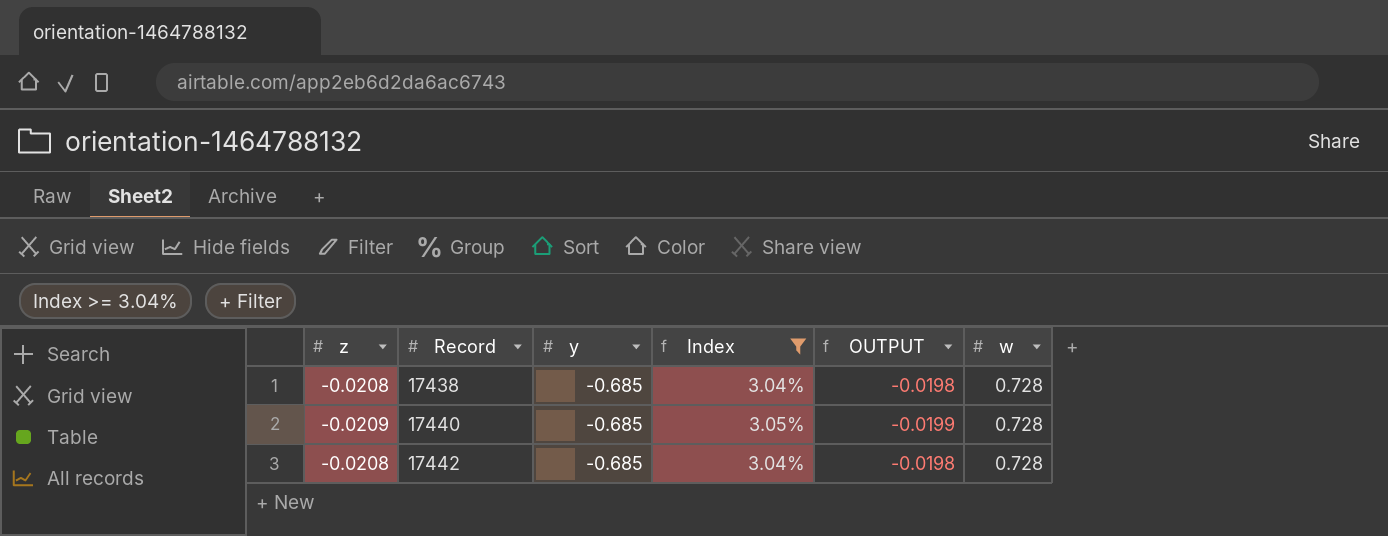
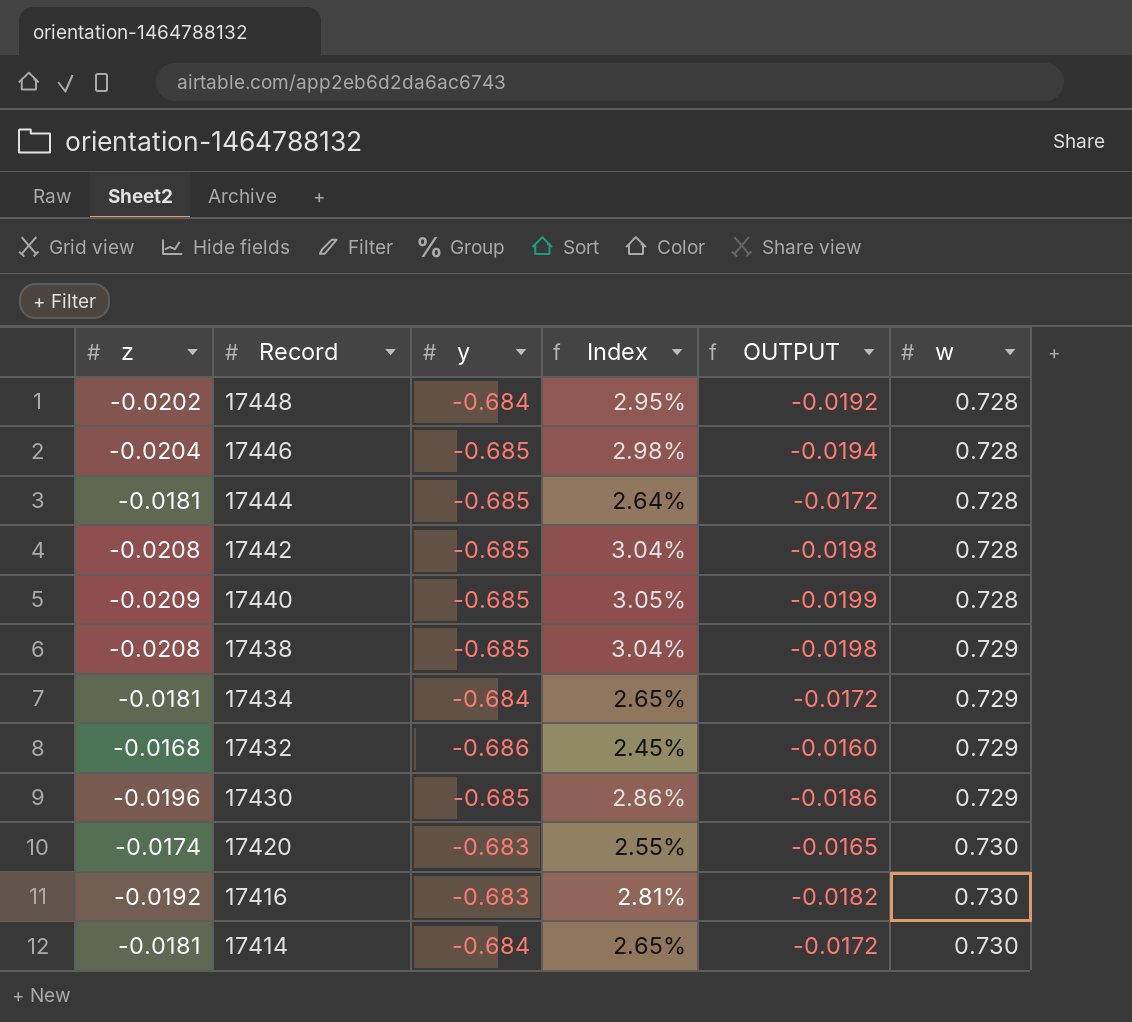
filter: Index >= 3.04% -> none
row order: Record ascending -> Record descending
17438 | w: 0.728 -> 0.729

